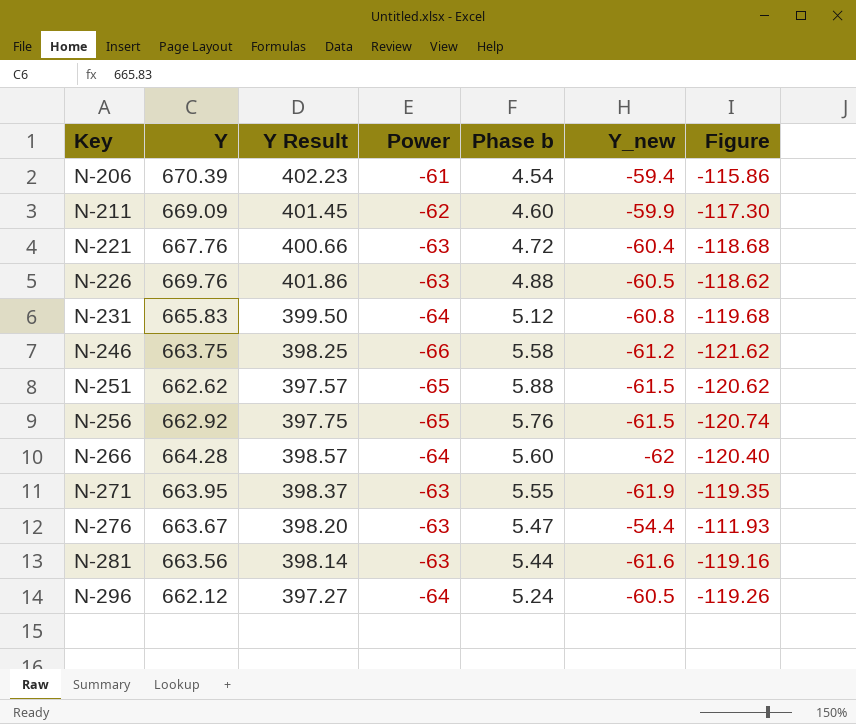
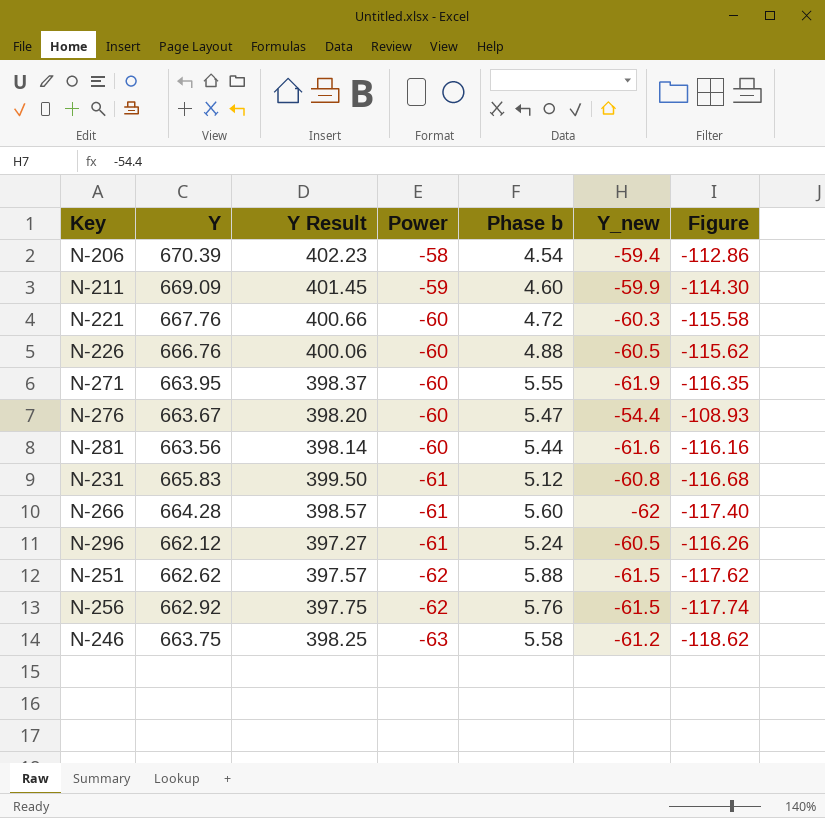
row order: Key ascending -> Power descending
N-206 | Power: -61 -> -58
N-206 | Figure: -115.86 -> -112.86
N-211 | Power: -62 -> -59
N-211 | Figure: -117.30 -> -114.30
N-221 | Power: -63 -> -60
N-221 | Y_new: -60.4 -> -60.3
N-221 | Figure: -118.68 -> -115.58
N-226 | Y: 669.76 -> 666.76
N-226 | Y Result: 401.86 -> 400.06
N-226 | Power: -63 -> -60
N-226 | Figure: -118.62 -> -115.62
N-271 | Power: -63 -> -60
N-271 | Figure: -119.35 -> -116.35
N-276 | Power: -63 -> -60
N-276 | Figure: -111.93 -> -108.93
N-281 | Power: -63 -> -60
N-281 | Figure: -119.16 -> -116.16
N-231 | Power: -64 -> -61
N-231 | Figure: -119.68 -> -116.68
N-266 | Power: -64 -> -61
N-266 | Figure: -120.40 -> -117.40
N-296 | Power: -64 -> -61
N-296 | Figure: -119.26 -> -116.26
N-251 | Power: -65 -> -62
N-251 | Figure: -120.62 -> -117.62
N-256 | Power: -65 -> -62
N-256 | Figure: -120.74 -> -117.74
N-246 | Power: -66 -> -63
N-246 | Figure: -121.62 -> -118.62

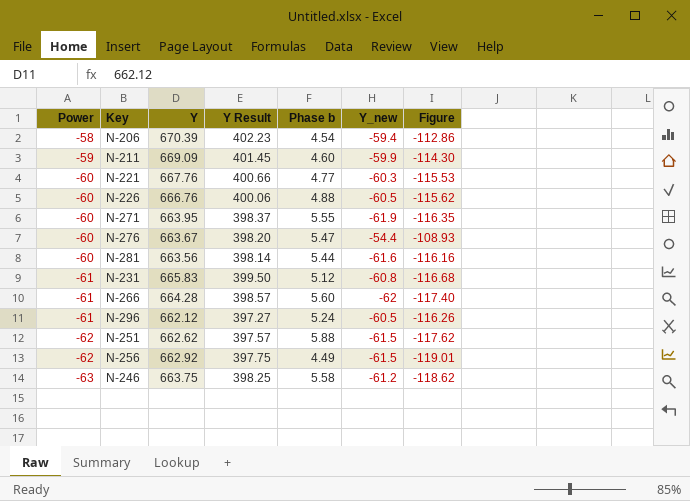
column Power | position: 4 -> 1
N-221 | Phase b: 4.72 -> 4.77
N-221 | Figure: -115.58 -> -115.53
N-256 | Phase b: 5.76 -> 4.49
N-256 | Figure: -117.74 -> -119.01

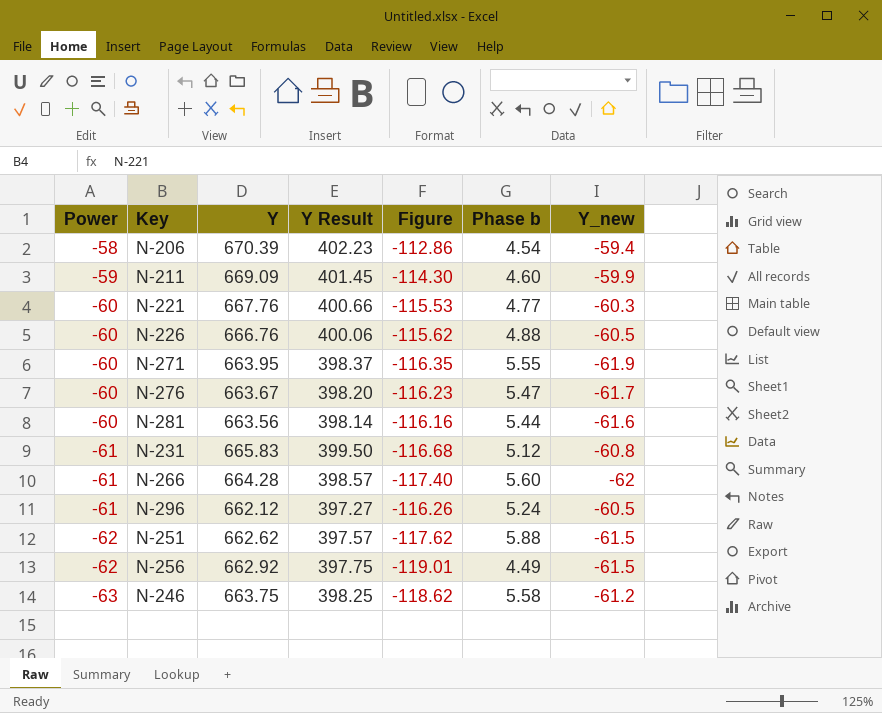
column Figure | position: 7 -> 5
N-276 | Figure: -108.93 -> -116.23
N-276 | Y_new: -54.4 -> -61.7

